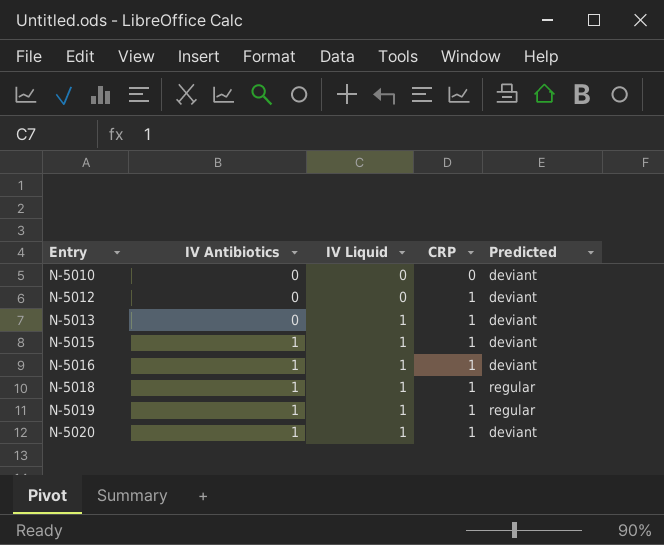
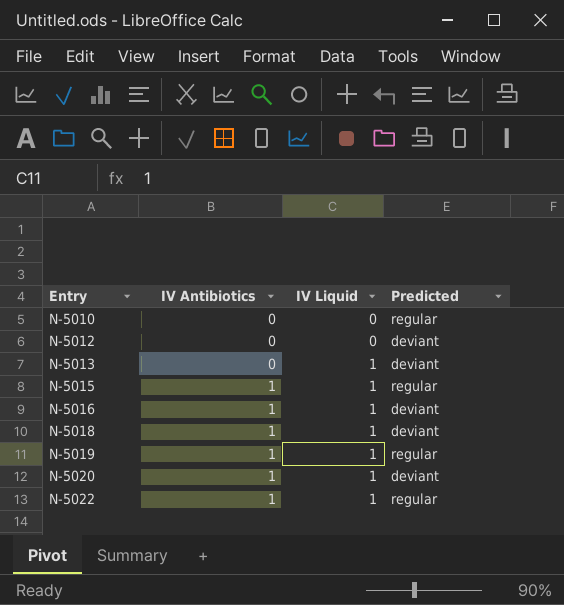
column CRP | position: 4 -> none
N-5010 | Predicted: deviant -> regular
N-5015 | Predicted: deviant -> regular
N-5018 | Predicted: regular -> deviant
row N-5022: none -> 1 | 1 | regular

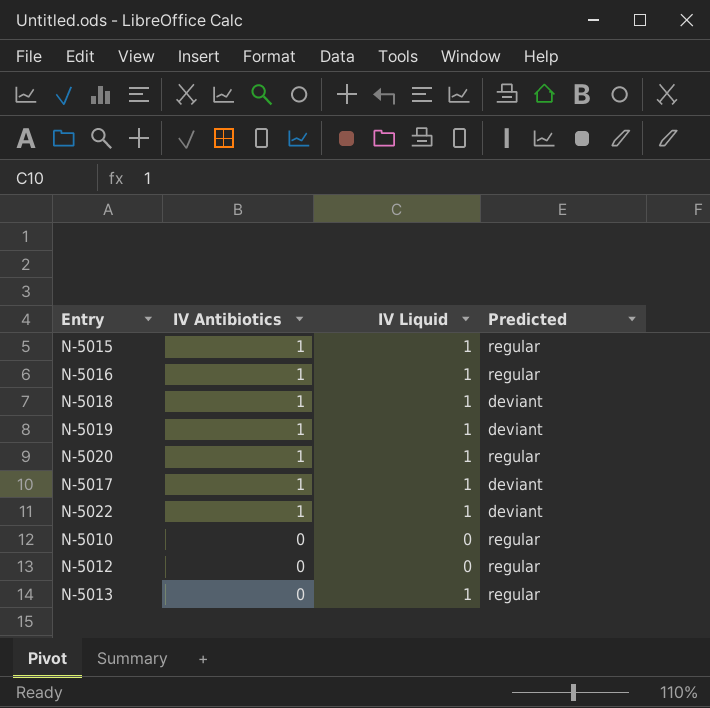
row order: Entry ascending -> IV Antibiotics descending
N-5016 | Predicted: deviant -> regular
N-5019 | Predicted: regular -> deviant
N-5020 | Predicted: deviant -> regular
row N-5017: none -> 1 | 1 | deviant
N-5022 | Predicted: regular -> deviant
N-5012 | Predicted: deviant -> regular
N-5013 | Predicted: deviant -> regular

